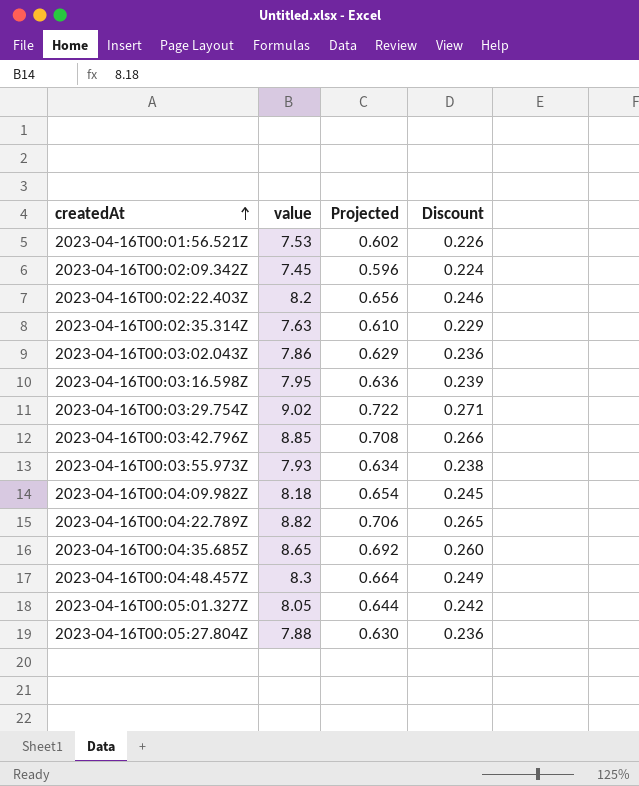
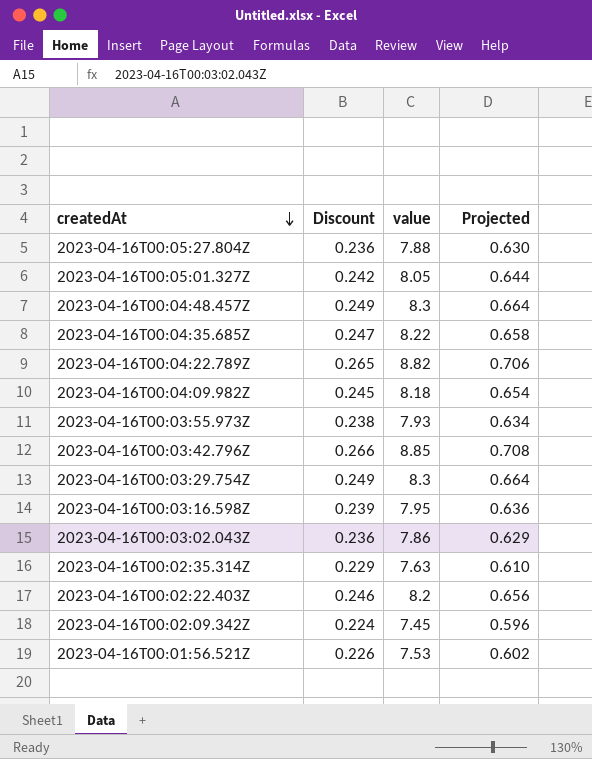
row order: createdAt ascending -> createdAt descending
column Discount | position: 4 -> 2
2023-04-16T00:04:35.685Z | Discount: 0.260 -> 0.247
2023-04-16T00:04:35.685Z | value: 8.65 -> 8.22
2023-04-16T00:04:35.685Z | Projected: 0.692 -> 0.658
2023-04-16T00:03:29.754Z | Discount: 0.271 -> 0.249
2023-04-16T00:03:29.754Z | value: 9.02 -> 8.3
2023-04-16T00:03:29.754Z | Projected: 0.722 -> 0.664

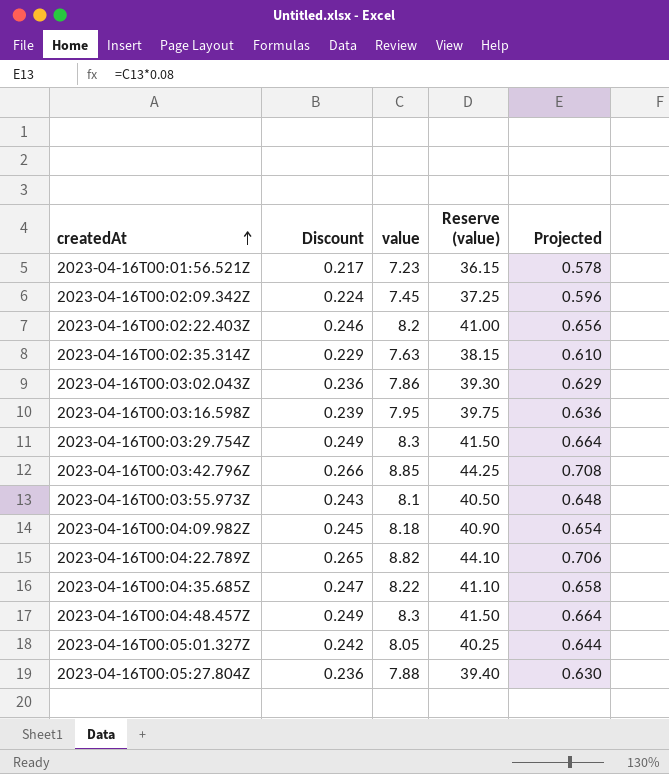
row order: createdAt descending -> createdAt ascending
column Reserve (value) | formula: none -> [value] * 5
2023-04-16T00:01:56.521Z | Discount: 0.226 -> 0.217
2023-04-16T00:01:56.521Z | value: 7.53 -> 7.23
2023-04-16T00:01:56.521Z | Projected: 0.602 -> 0.578
2023-04-16T00:03:55.973Z | Discount: 0.238 -> 0.243
2023-04-16T00:03:55.973Z | value: 7.93 -> 8.1
2023-04-16T00:03:55.973Z | Projected: 0.634 -> 0.648

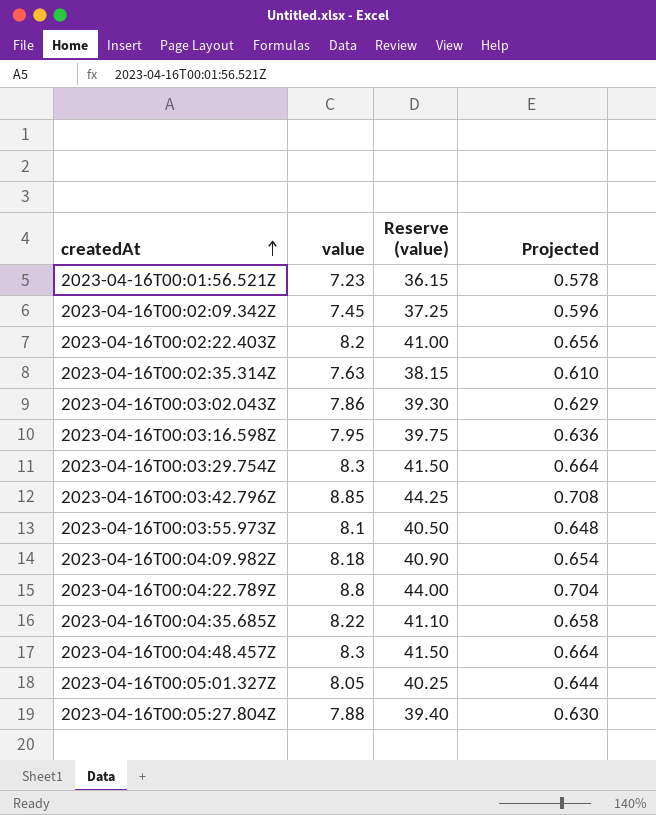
column Discount | formula: [value] * 0.03 -> none
2023-04-16T00:04:22.789Z | value: 8.82 -> 8.8
2023-04-16T00:04:22.789Z | Reserve (value): 44.10 -> 44.00
2023-04-16T00:04:22.789Z | Projected: 0.706 -> 0.704

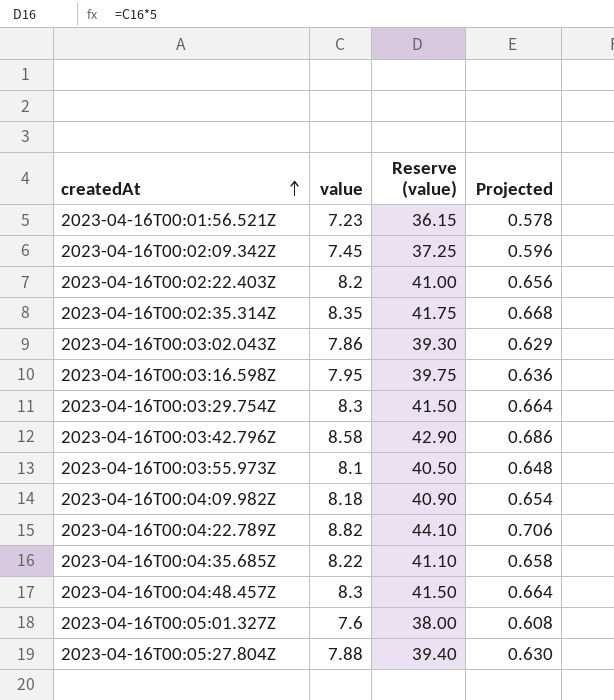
2023-04-16T00:02:35.314Z | value: 7.63 -> 8.35
2023-04-16T00:02:35.314Z | Reserve (value): 38.15 -> 41.75
2023-04-16T00:02:35.314Z | Projected: 0.610 -> 0.668
2023-04-16T00:03:42.796Z | value: 8.85 -> 8.58
2023-04-16T00:03:42.796Z | Reserve (value): 44.25 -> 42.90
2023-04-16T00:03:42.796Z | Projected: 0.708 -> 0.686
2023-04-16T00:04:22.789Z | value: 8.8 -> 8.82
2023-04-16T00:04:22.789Z | Reserve (value): 44.00 -> 44.10
2023-04-16T00:04:22.789Z | Projected: 0.704 -> 0.706
2023-04-16T00:05:01.327Z | value: 8.05 -> 7.6
2023-04-16T00:05:01.327Z | Reserve (value): 40.25 -> 38.00
2023-04-16T00:05:01.327Z | Projected: 0.644 -> 0.608

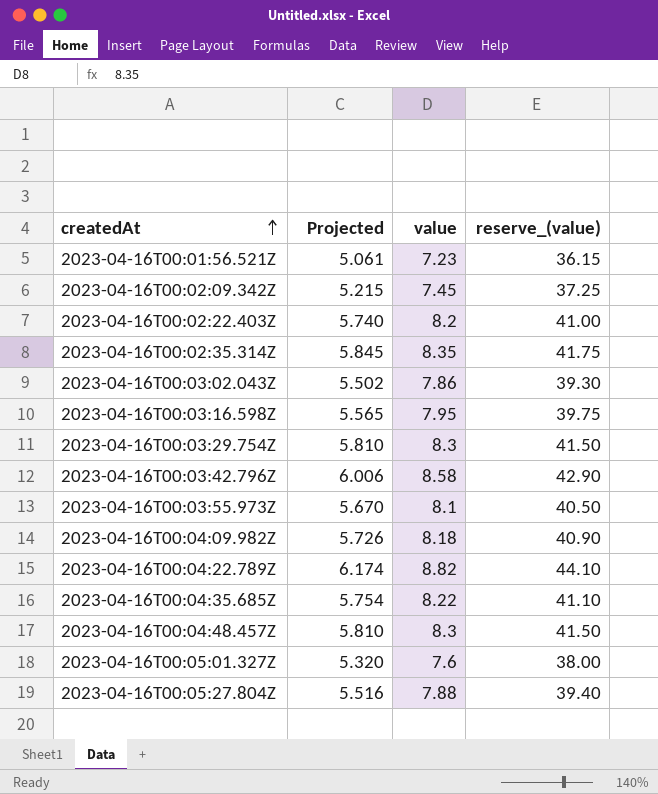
column Projected | formula: [value] * 0.08 -> [value] * 0.7
column Projected | position: 4 -> 2
column name: Reserve (value) -> reserve_(value)

